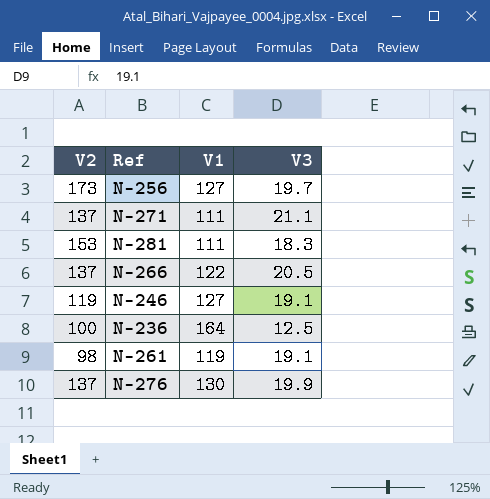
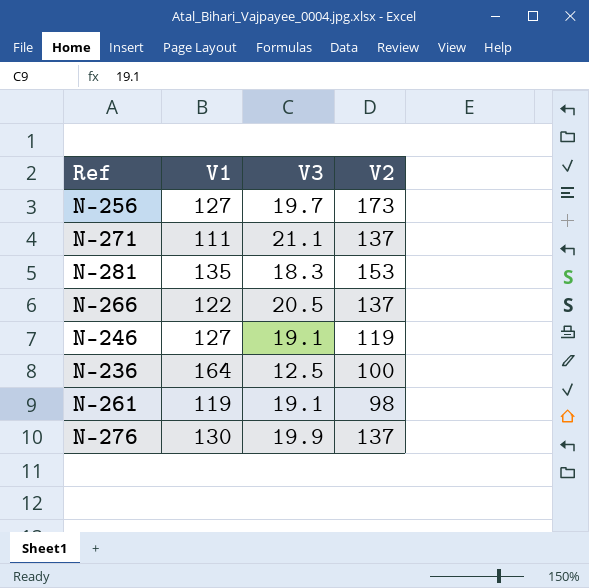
column V2 | position: 1 -> 4
N-281 | V1: 111 -> 135

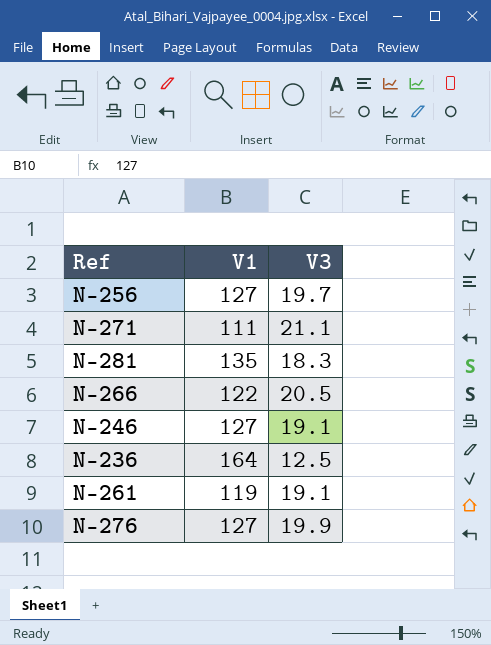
column V2 | position: 4 -> none
N-276 | V1: 130 -> 127

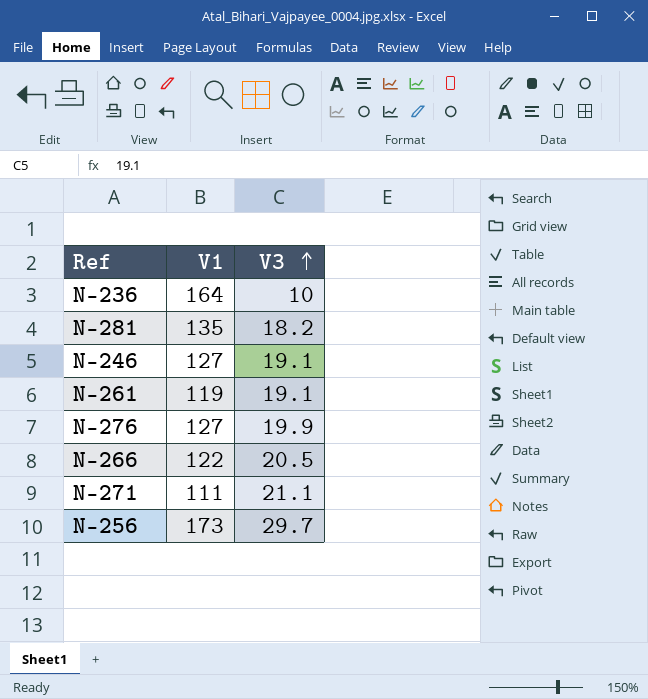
row order: none -> V3 ascending
N-236 | V3: 12.5 -> 10
N-281 | V3: 18.3 -> 18.2
N-256 | V1: 127 -> 173
N-256 | V3: 19.7 -> 29.7

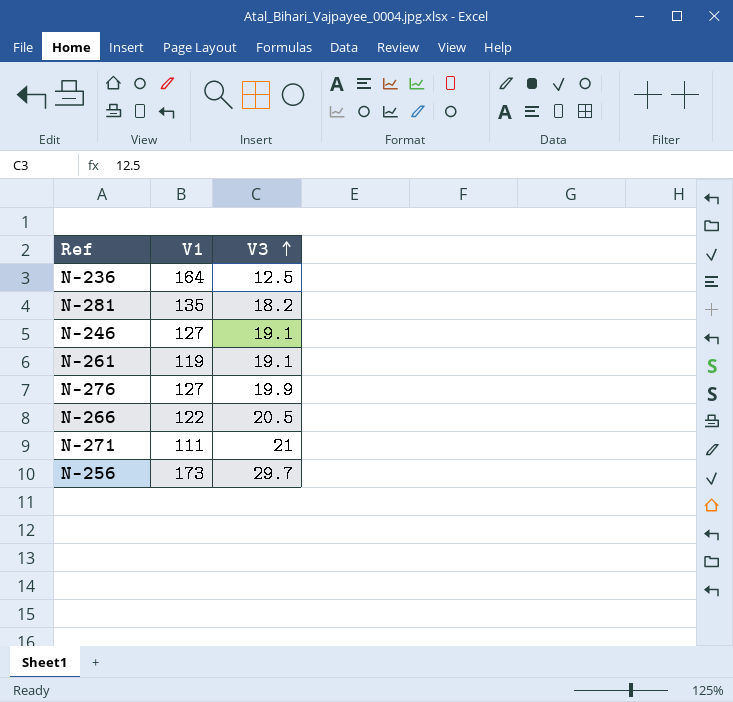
N-236 | V3: 10 -> 12.5
N-271 | V3: 21.1 -> 21

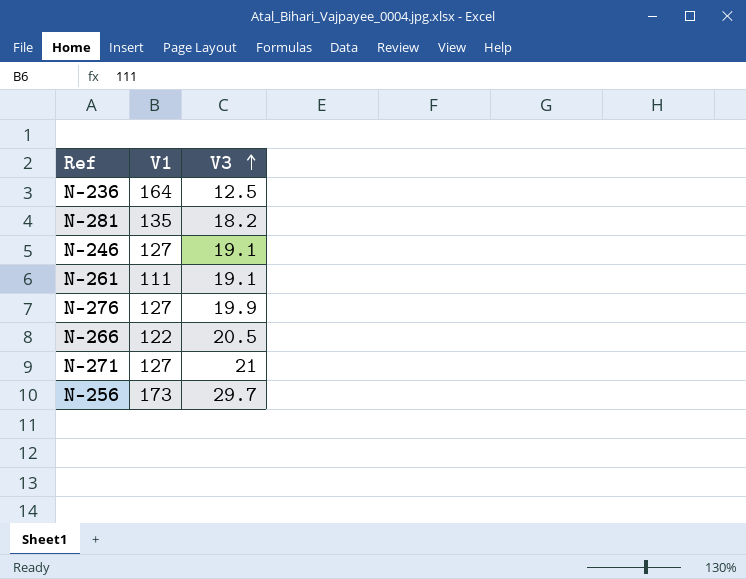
N-261 | V1: 119 -> 111
N-271 | V1: 111 -> 127

